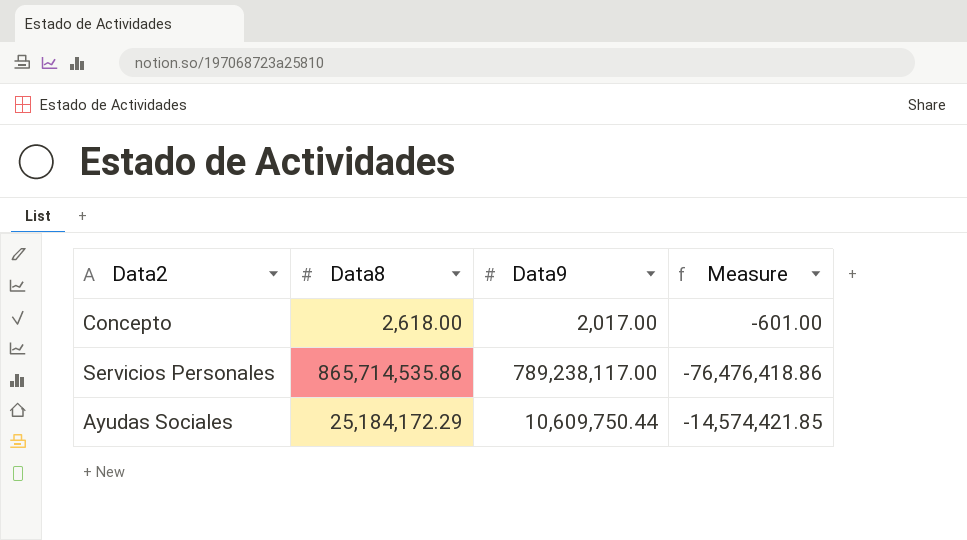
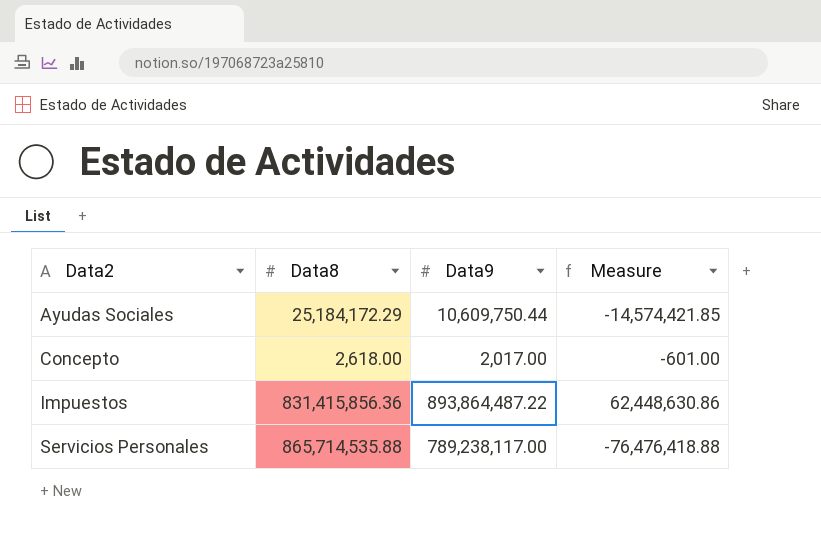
row order: none -> Data2 ascending
row Impuestos: none -> 831,415,856.36 | 893,864,487.22 | 62,448,630.86
Servicios Personales | Data8: 865,714,535.86 -> 865,714,535.88
Servicios Personales | Measure: -76,476,418.86 -> -76,476,418.88

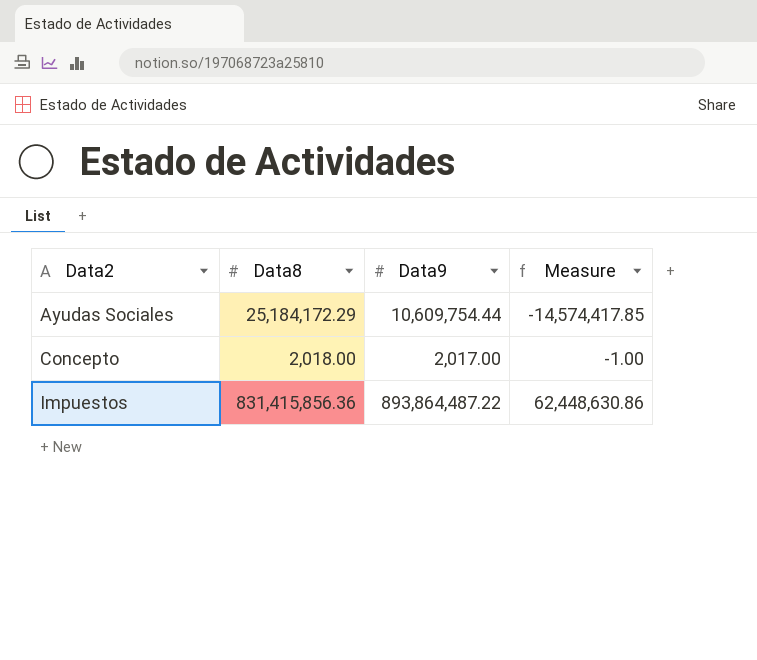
row Servicios Personales: 865,714,535.88 | 789,238,117.00 | -76,476,418.88 -> none
Ayudas Sociales | Data9: 10,609,750.44 -> 10,609,754.44
Ayudas Sociales | Measure: -14,574,421.85 -> -14,574,417.85
Concepto | Data8: 2,618.00 -> 2,018.00
Concepto | Measure: -601.00 -> -1.00

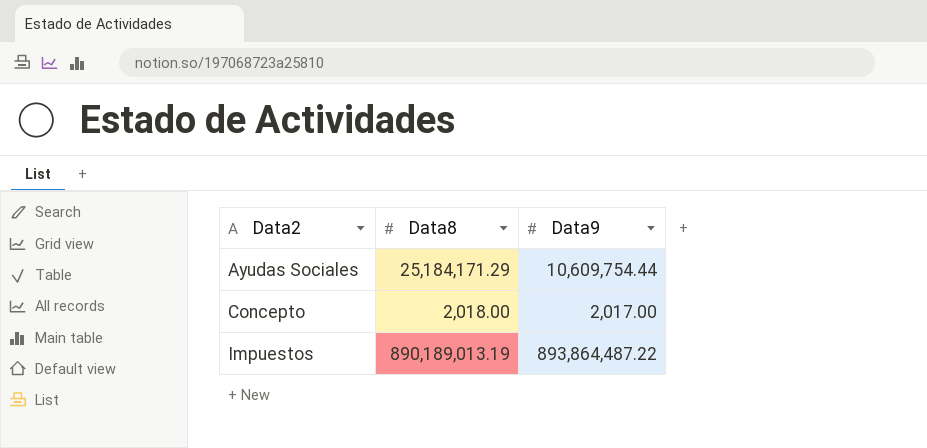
column Measure | formula: [Data9] - [Data8] -> none
Ayudas Sociales | Data8: 25,184,172.29 -> 25,184,171.29
Impuestos | Data8: 831,415,856.36 -> 890,189,013.19

